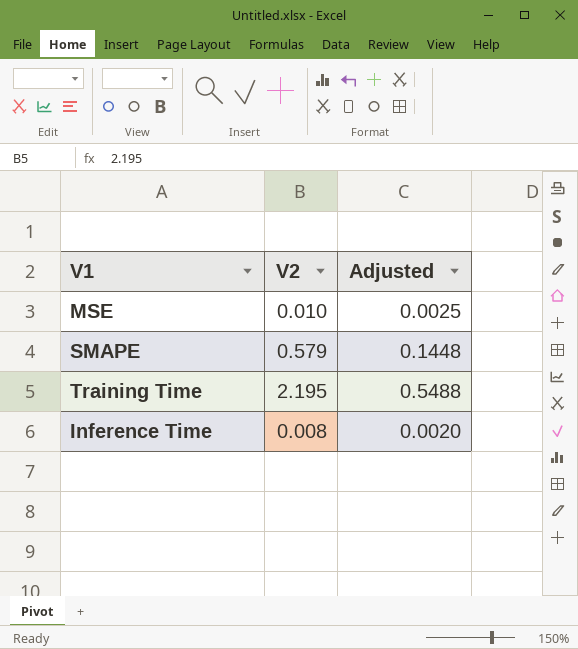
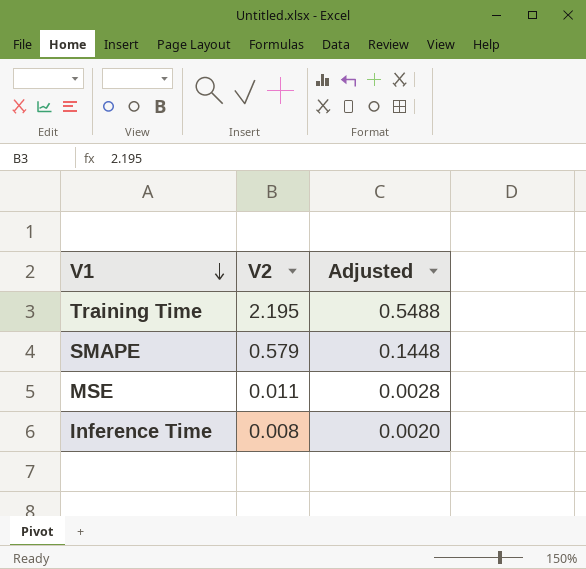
row order: none -> V1 descending
MSE | V2: 0.010 -> 0.011
MSE | Adjusted: 0.0025 -> 0.0028

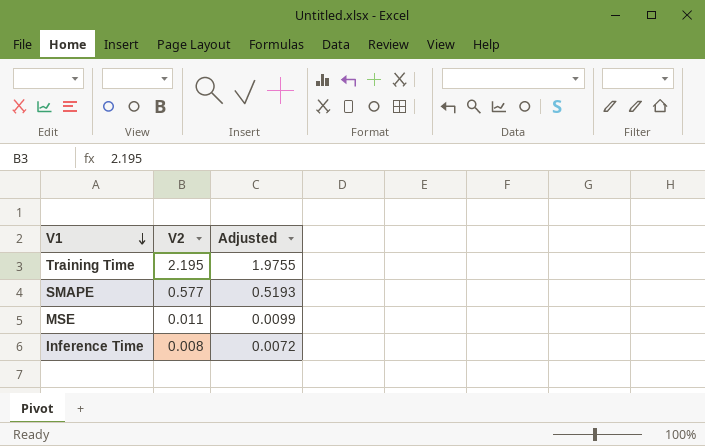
column Adjusted | formula: [V2] * 0.25 -> [V2] * 0.9
SMAPE | V2: 0.579 -> 0.577

